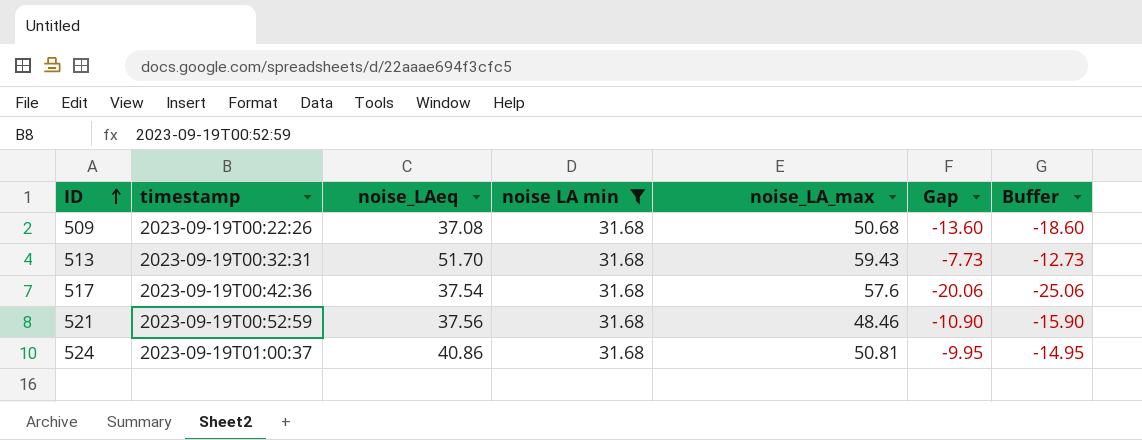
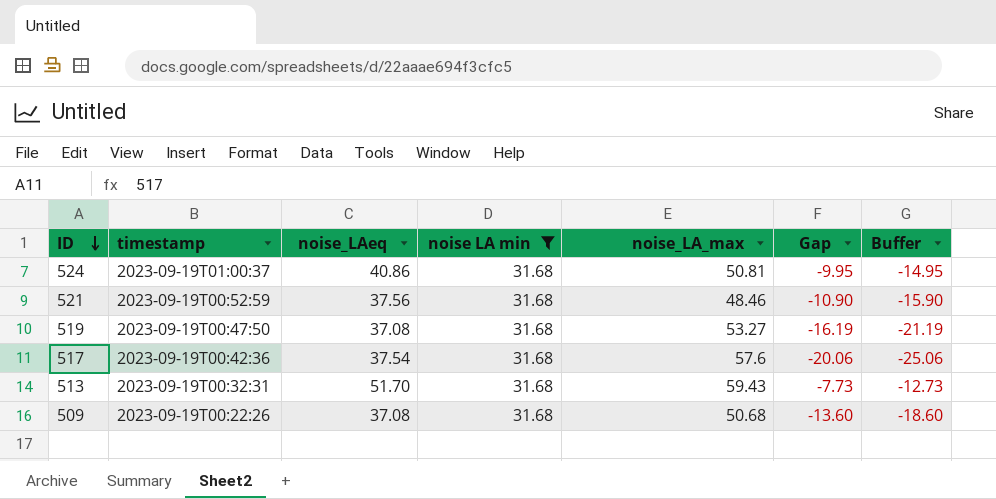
row order: ID ascending -> ID descending
row 519: none -> 2023-09-19T00:47:50 | 37.08 | 31.68 | 53.27 | -16.19 | -21.19

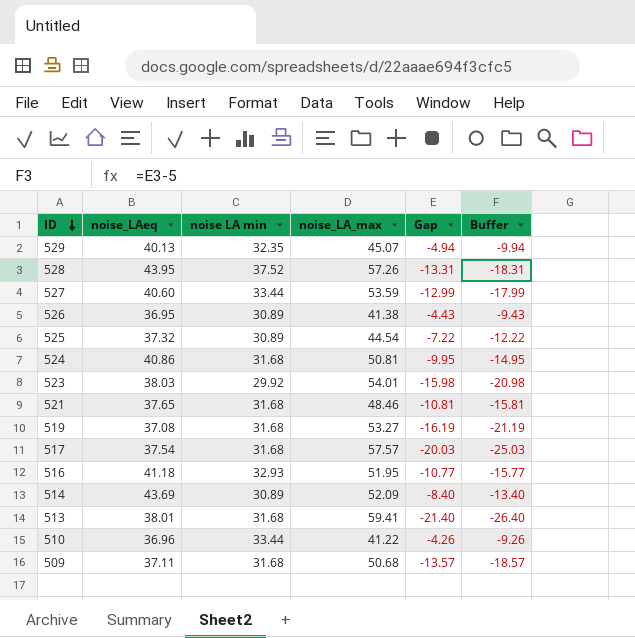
filter: noise LA min = 31.68 -> none
column timestamp | position: 2 -> none
521 | noise_LAeq: 37.56 -> 37.65
521 | Gap: -10.90 -> -10.81
521 | Buffer: -15.90 -> -15.81
517 | noise_LA_max: 57.6 -> 57.57
517 | Gap: -20.06 -> -20.03
517 | Buffer: -25.06 -> -25.03
513 | noise_LAeq: 51.70 -> 38.01
513 | noise_LA_max: 59.43 -> 59.41
513 | Gap: -7.73 -> -21.40
513 | Buffer: -12.73 -> -26.40
509 | noise_LAeq: 37.08 -> 37.11
509 | Gap: -13.60 -> -13.57
509 | Buffer: -18.60 -> -18.57

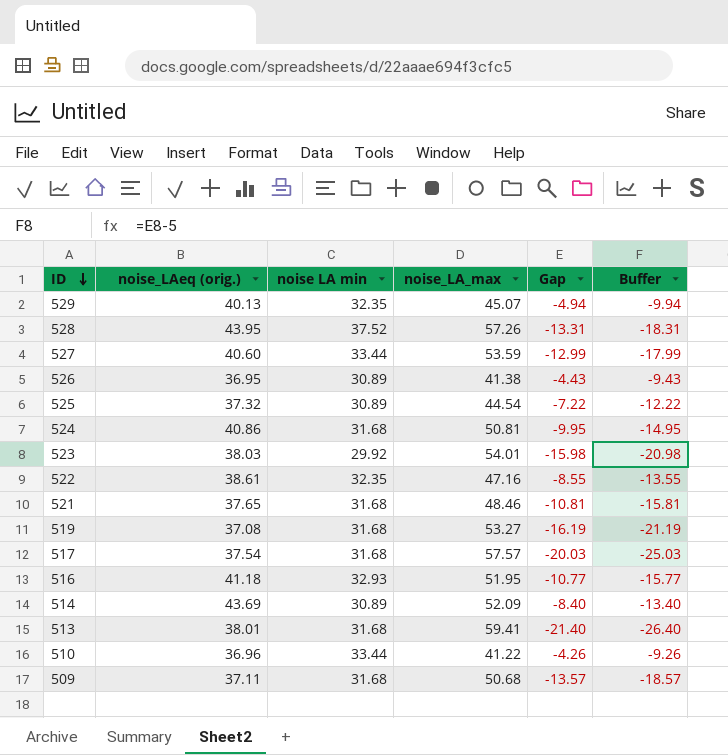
column name: noise_LAeq -> noise_LAeq (orig.)
row 522: none -> 38.61 | 32.35 | 47.16 | -8.55 | -13.55

